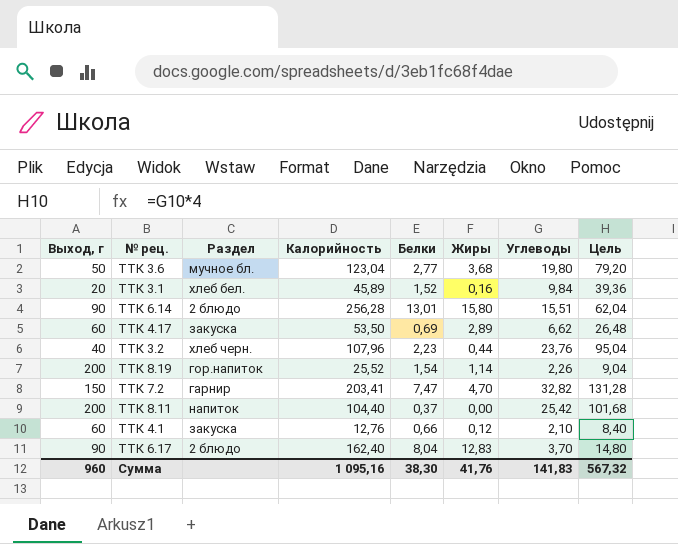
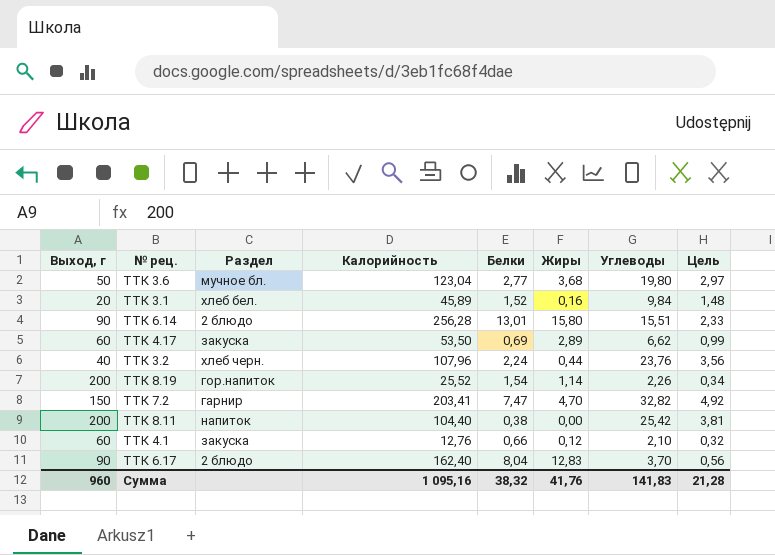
column Цель | formula: [Углеводы] * 4 -> [Углеводы] * 0,15
ТТК 3.2 | Белки: 2,23 -> 2,24
ТТК 8.11 | Белки: 0,37 -> 0,38
Сумма | Белки: 38,30 -> 38,32
Сумма | Цель: 567,32 -> 21,28

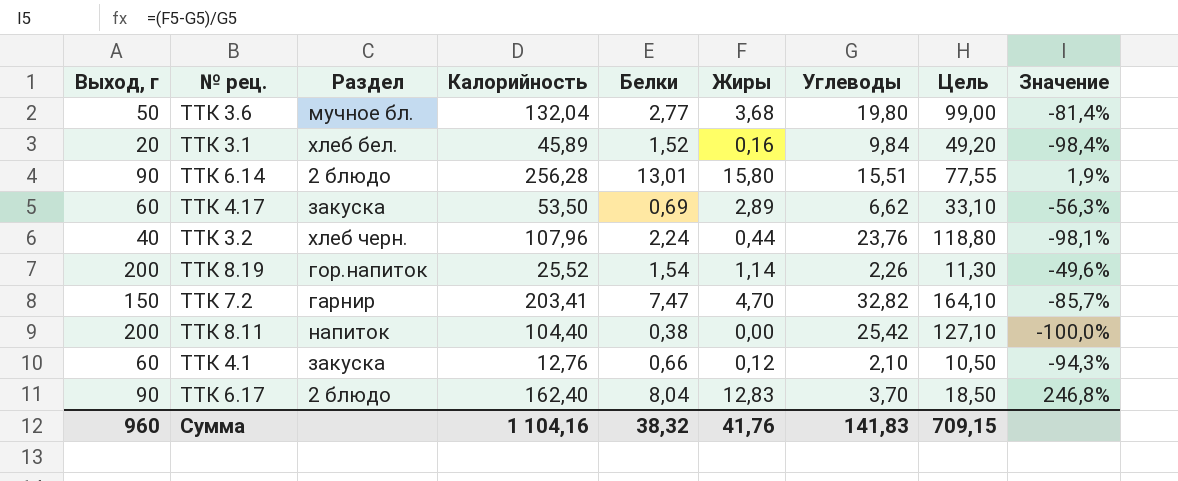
column Цель | formula: [Углеводы] * 0,15 -> [Углеводы] * 5
column Значение | formula: none -> ([Жиры] - [Углеводы]) / [Углеводы]
ТТК 3.6 | Калорийность: 123,04 -> 132,04
Сумма | Калорийность: 1 095,16 -> 1 104,16
Сумма | Цель: 21,28 -> 709,15

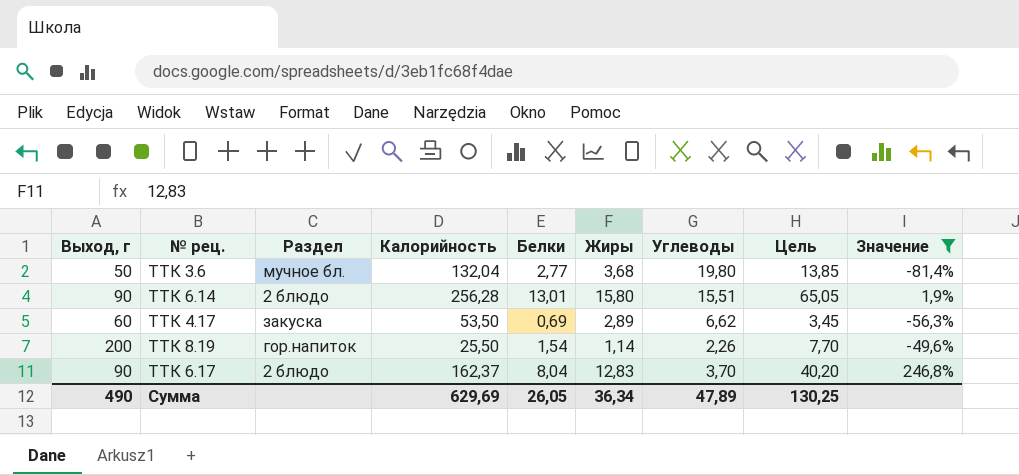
filter: none -> Значение >= -81,4%
column Цель | formula: [Углеводы] * 5 -> [Белки] * 5
ТТК 8.19 | Калорийность: 25,52 -> 25,50
ТТК 6.17 | Калорийность: 162,40 -> 162,37
Сумма | Выход, г: 960 -> 490
Сумма | Калорийность: 1 104,16 -> 629,69
Сумма | Белки: 38,32 -> 26,05
Сумма | Жиры: 41,76 -> 36,34
Сумма | Углеводы: 141,83 -> 47,89
Сумма | Цель: 709,15 -> 130,25

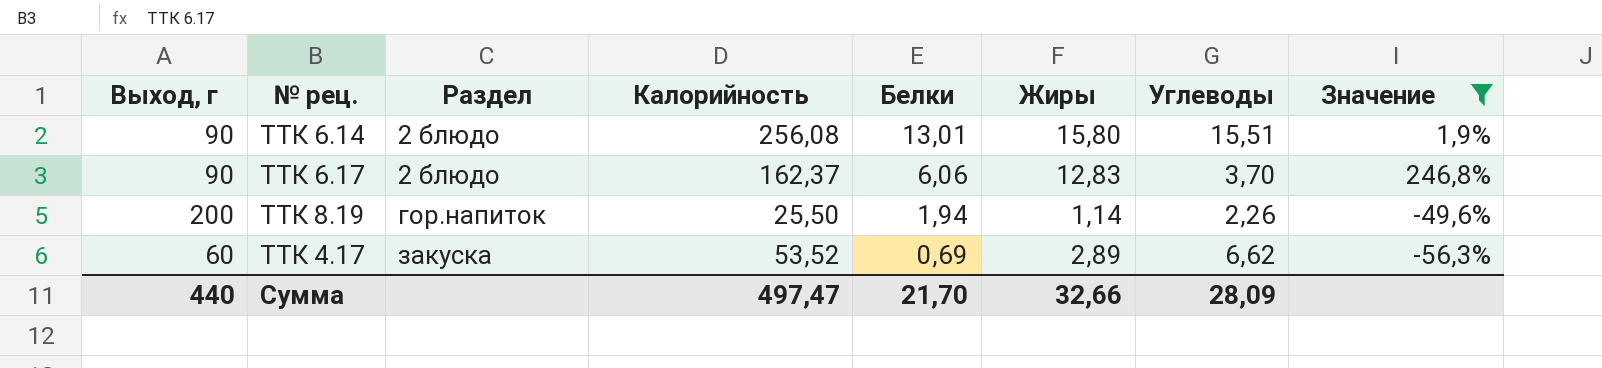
row order: none -> Раздел ascending
column Цель | formula: [Белки] * 5 -> none
row ТТК 3.6: 50 | мучное бл. | 132,04 | 2,77 | 3,68 | 19,80 | 13,85 | -81,4% -> none
ТТК 6.14 | Калорийность: 256,28 -> 256,08
ТТК 6.17 | Белки: 8,04 -> 6,06
ТТК 8.19 | Белки: 1,54 -> 1,94
ТТК 4.17 | Калорийность: 53,50 -> 53,52
Сумма | Выход, г: 490 -> 440
Сумма | Калорийность: 629,69 -> 497,47
Сумма | Белки: 26,05 -> 21,70
Сумма | Жиры: 36,34 -> 32,66
Сумма | Углеводы: 47,89 -> 28,09

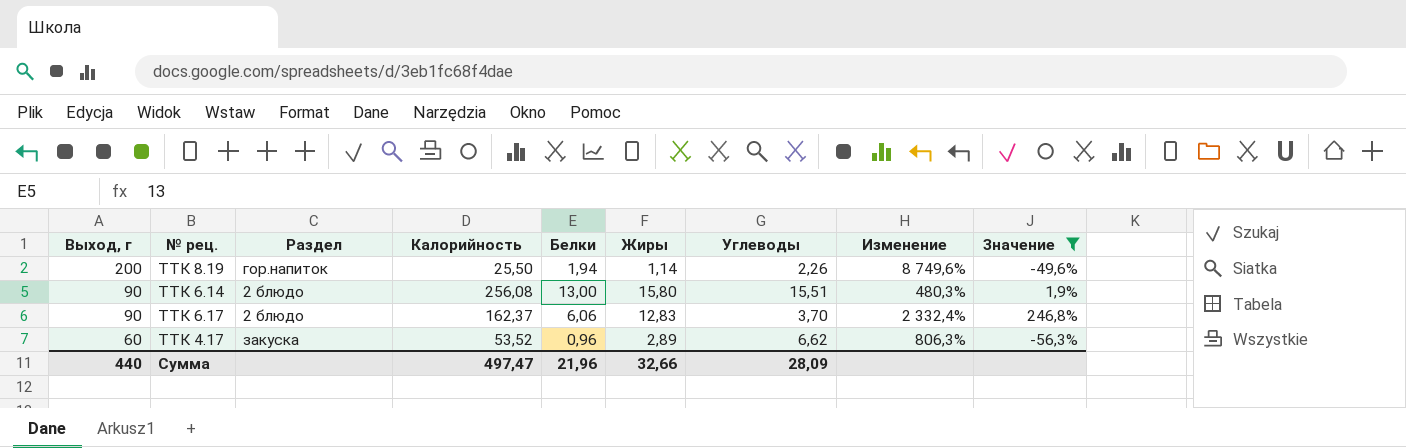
row order: Раздел ascending -> Выход, г descending
column Изменение | formula: none -> ([Выход, г] - [Углеводы]) / [Углеводы]
ТТК 6.14 | Белки: 13,01 -> 13,00
ТТК 4.17 | Белки: 0,69 -> 0,96
Сумма | Белки: 21,70 -> 21,96

